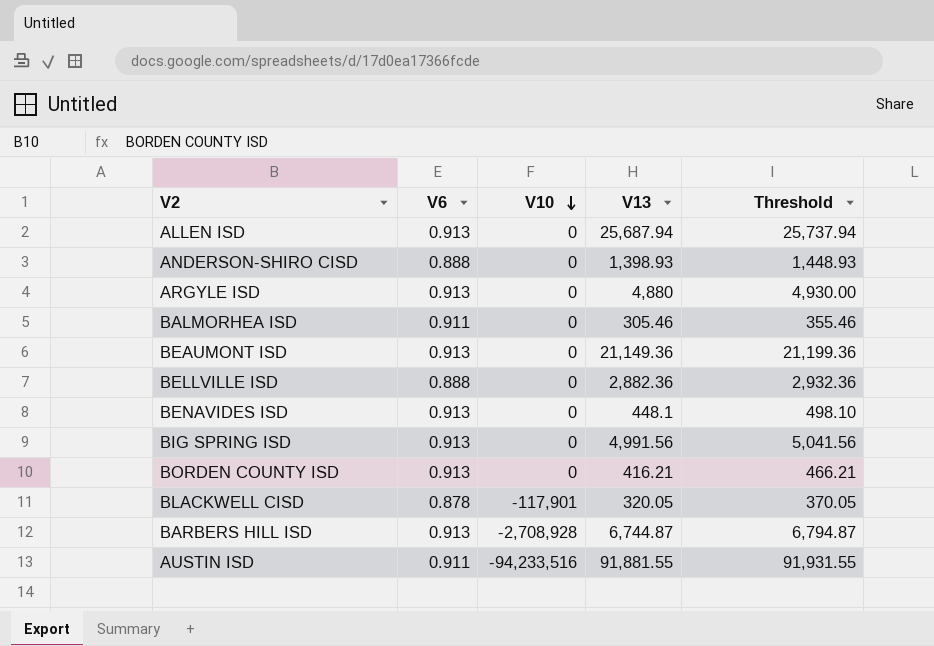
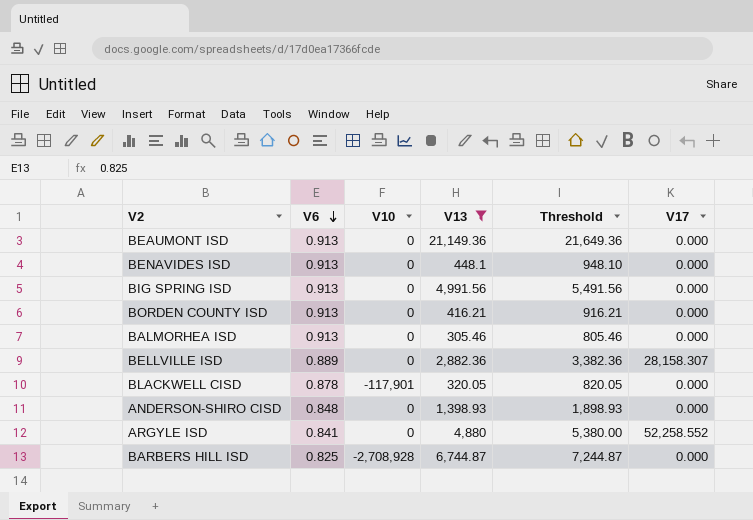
filter: none -> V13 <= 21,149.36
row order: V10 descending -> V6 descending
column Threshold | formula: [V13] + 50 -> [V13] + 500
column V17 | position: none -> 6
BALMORHEA ISD | V6: 0.911 -> 0.913
BELLVILLE ISD | V6: 0.888 -> 0.889
ANDERSON-SHIRO CISD | V6: 0.888 -> 0.848
ARGYLE ISD | V6: 0.913 -> 0.841
BARBERS HILL ISD | V6: 0.913 -> 0.825

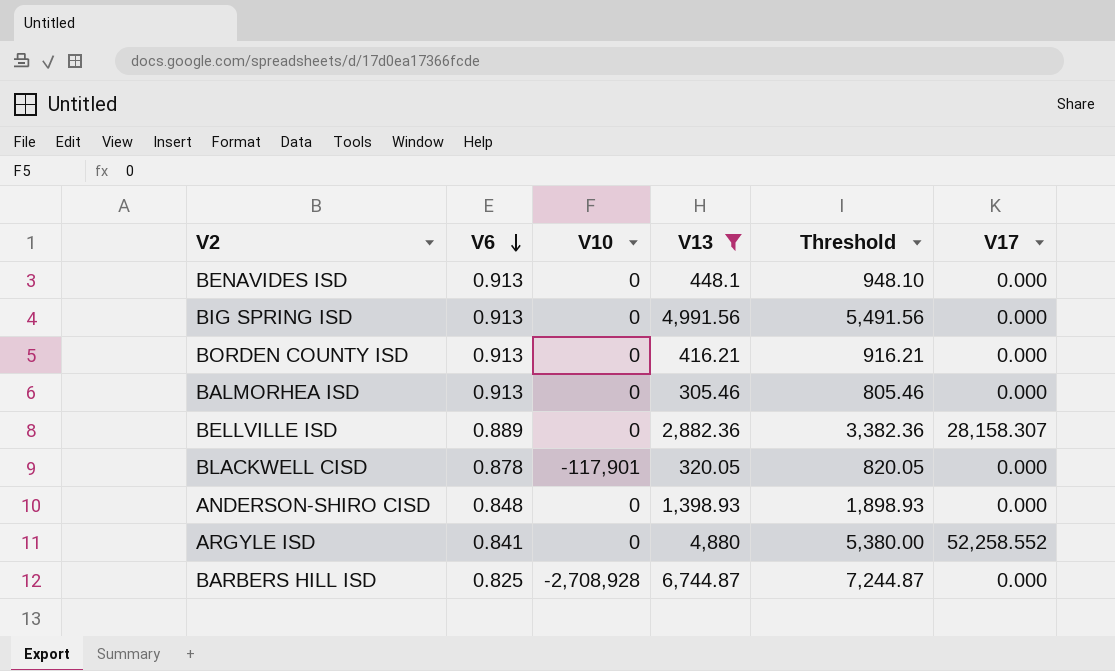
row BEAUMONT ISD: 0.913 | 0 | 21,149.36 | 21,649.36 | 0.000 -> none

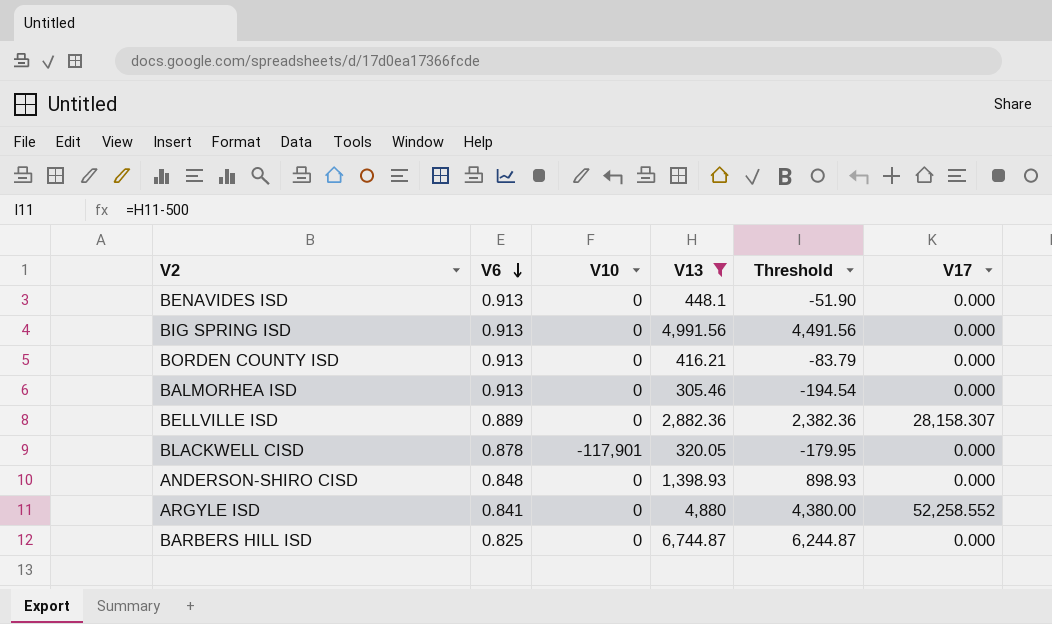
column Threshold | formula: [V13] + 500 -> [V13] - 500
BARBERS HILL ISD | V10: -2,708,928 -> 0

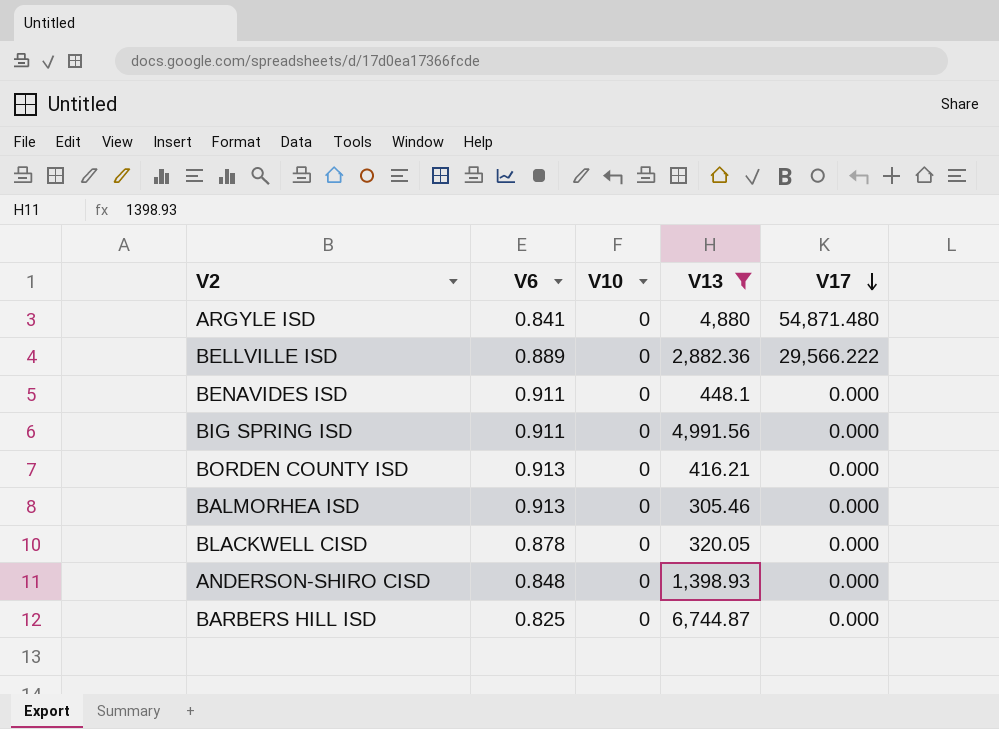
row order: V6 descending -> V17 descending
column Threshold | formula: [V13] - 500 -> none
ARGYLE ISD | V17: 52,258.552 -> 54,871.480
BELLVILLE ISD | V17: 28,158.307 -> 29,566.222
BENAVIDES ISD | V6: 0.913 -> 0.911
BIG SPRING ISD | V6: 0.913 -> 0.911
BLACKWELL CISD | V10: -117,901 -> 0

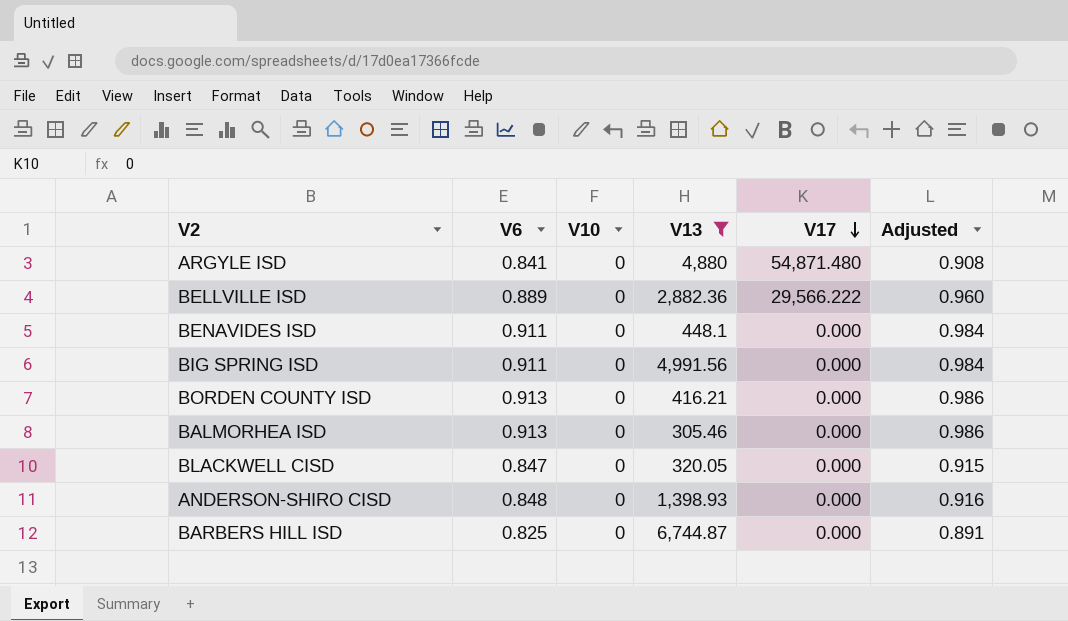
column Adjusted | formula: none -> [V6] * 1.08
BLACKWELL CISD | V6: 0.878 -> 0.847

